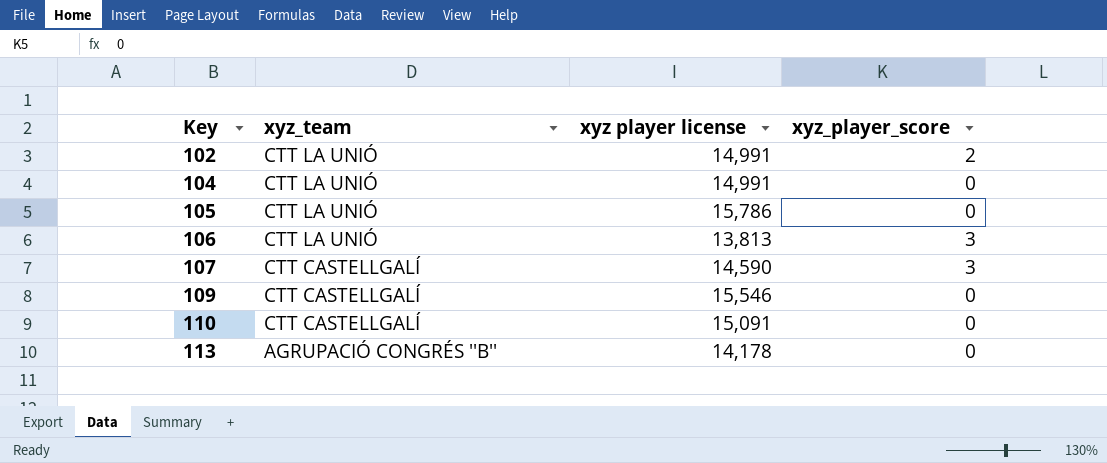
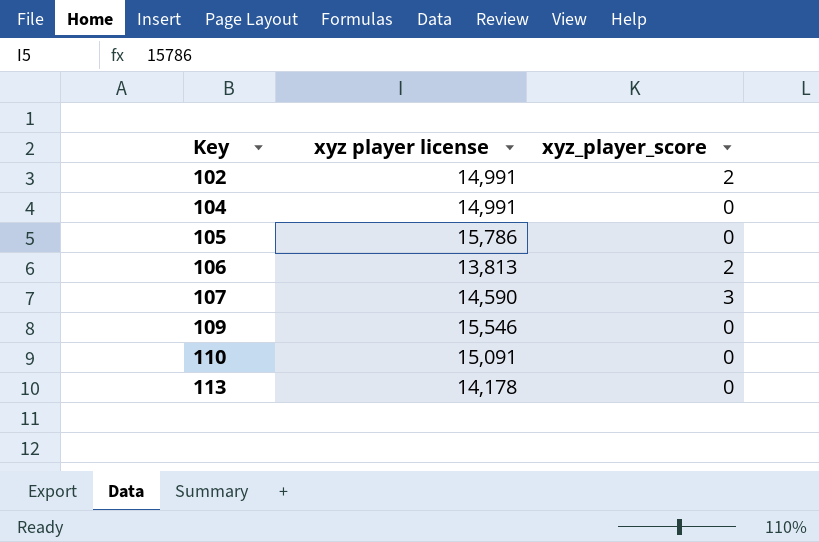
column xyz_team | position: 2 -> none
106 | xyz_player_score: 3 -> 2

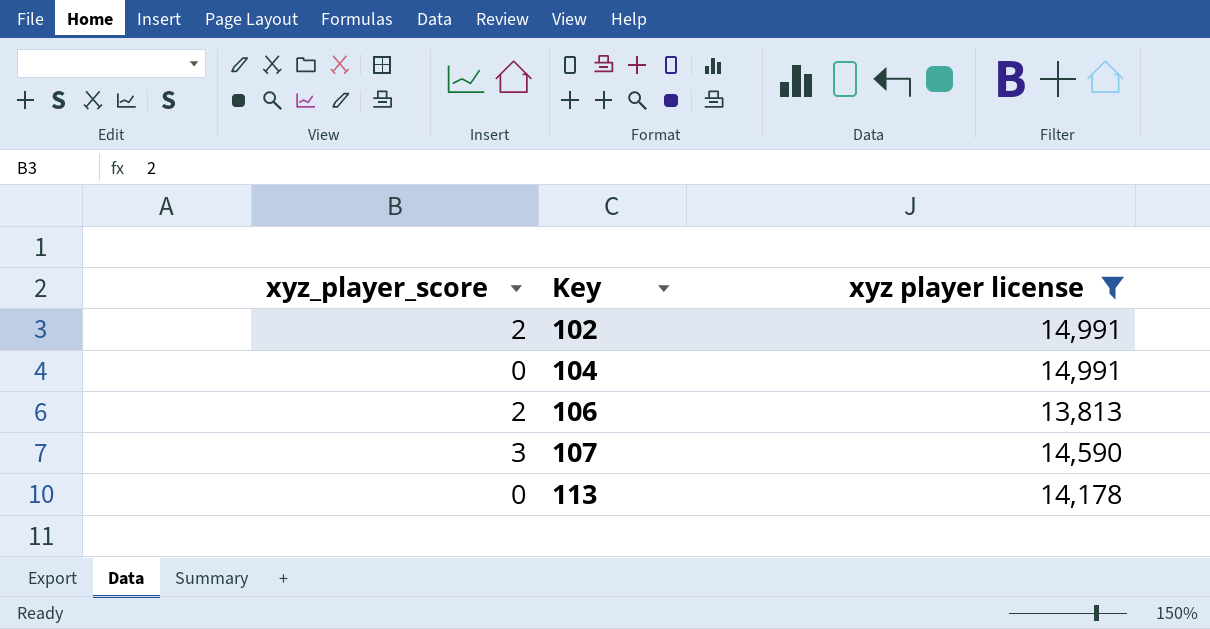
filter: none -> xyz player license <= 14,991
column xyz_player_score | position: 3 -> 1

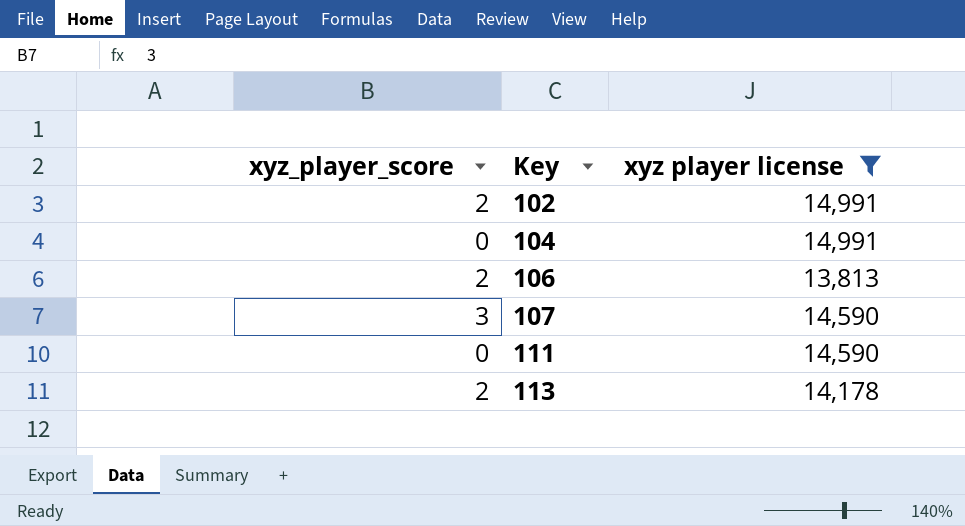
row 111: none -> 0 | 14,590
113 | xyz_player_score: 0 -> 2

